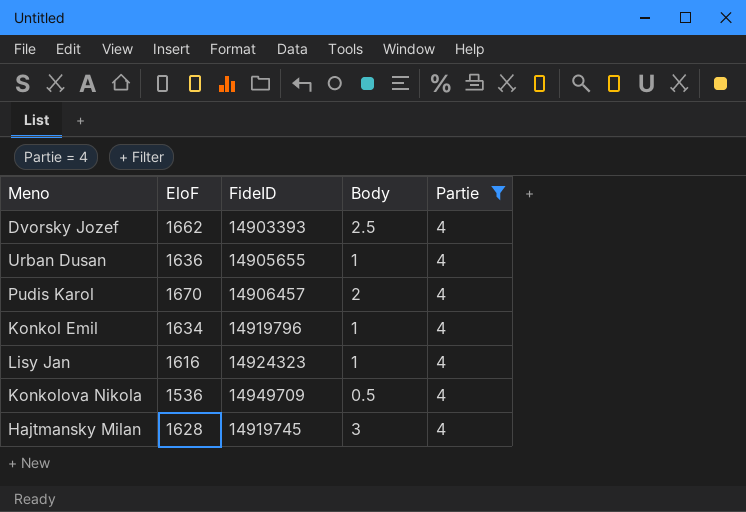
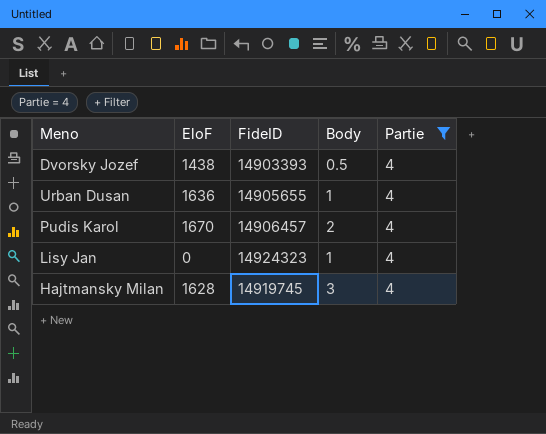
row Konkol Emil: 1634 | 14919796 | 1 | 4 -> none
row Konkolova Nikola: 1536 | 14949709 | 0.5 | 4 -> none
Dvorsky Jozef | EloF: 1662 -> 1438
Dvorsky Jozef | Body: 2.5 -> 0.5
Lisy Jan | EloF: 1616 -> 0

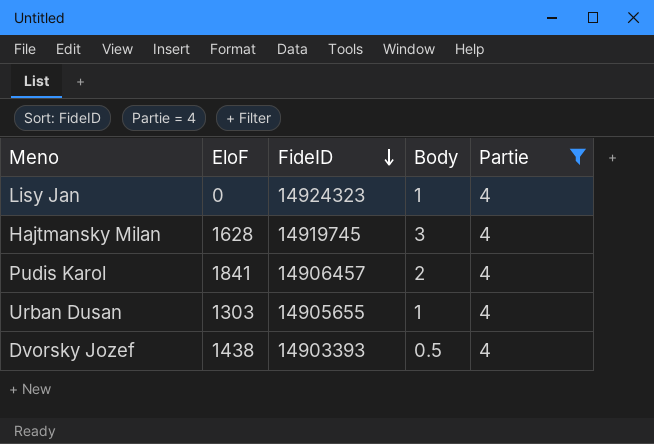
row order: none -> FideID descending
Pudis Karol | EloF: 1670 -> 1841
Urban Dusan | EloF: 1636 -> 1303

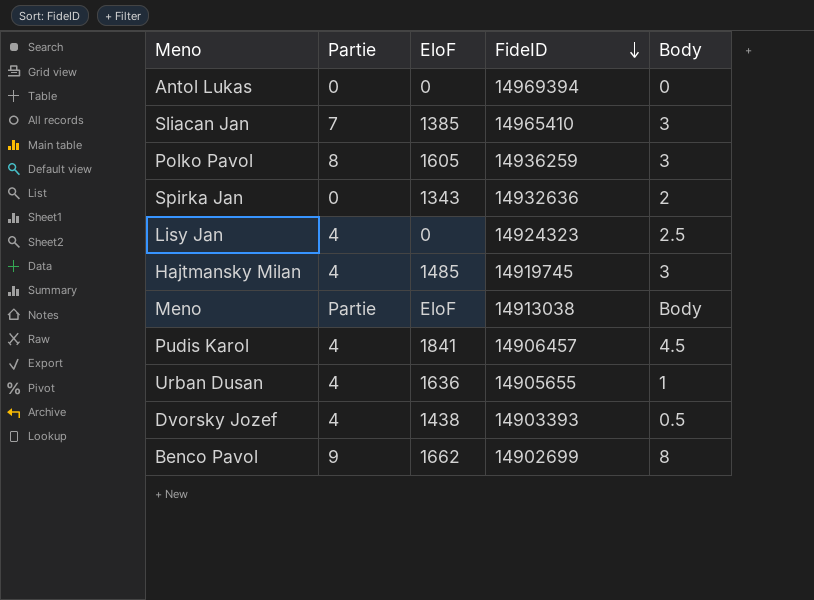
filter: Partie = 4 -> none
column Partie | position: 5 -> 2
Lisy Jan | Body: 1 -> 2.5
Hajtmansky Milan | EloF: 1628 -> 1485
Pudis Karol | Body: 2 -> 4.5
Urban Dusan | EloF: 1303 -> 1636

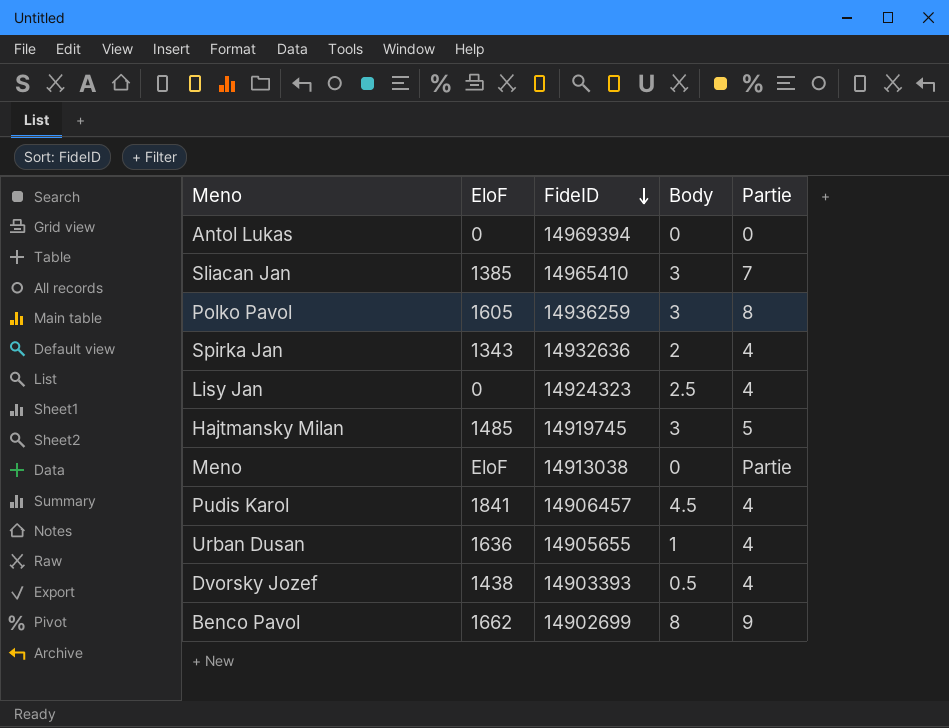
column Partie | position: 2 -> 5
Spirka Jan | Partie: 0 -> 4
Hajtmansky Milan | Partie: 4 -> 5
Meno | Body: Body -> 0

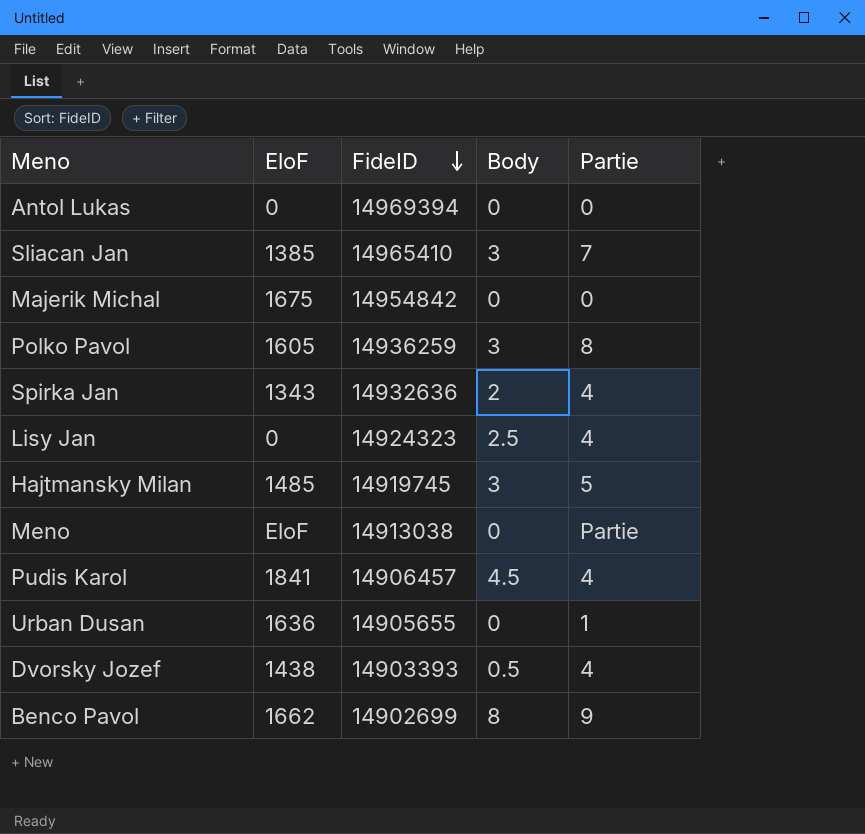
row Majerik Michal: none -> 1675 | 14954842 | 0 | 0
Urban Dusan | Body: 1 -> 0
Urban Dusan | Partie: 4 -> 1

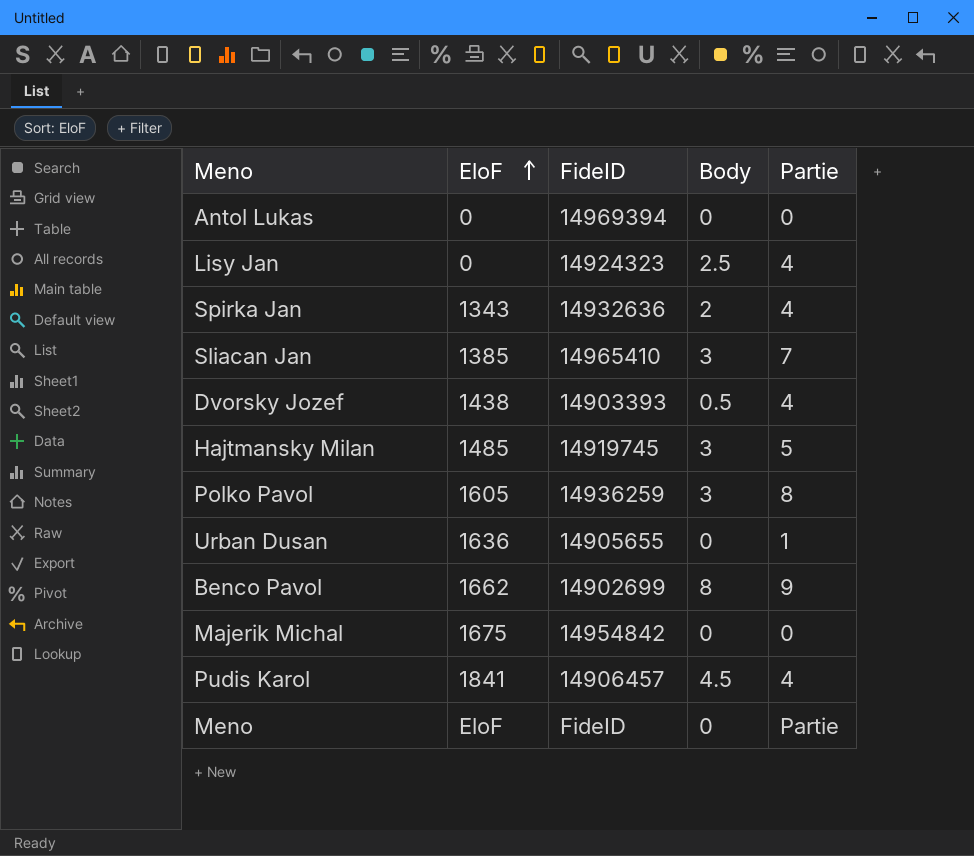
row order: FideID descending -> EloF ascending
Meno | FideID: 14913038 -> FideID

